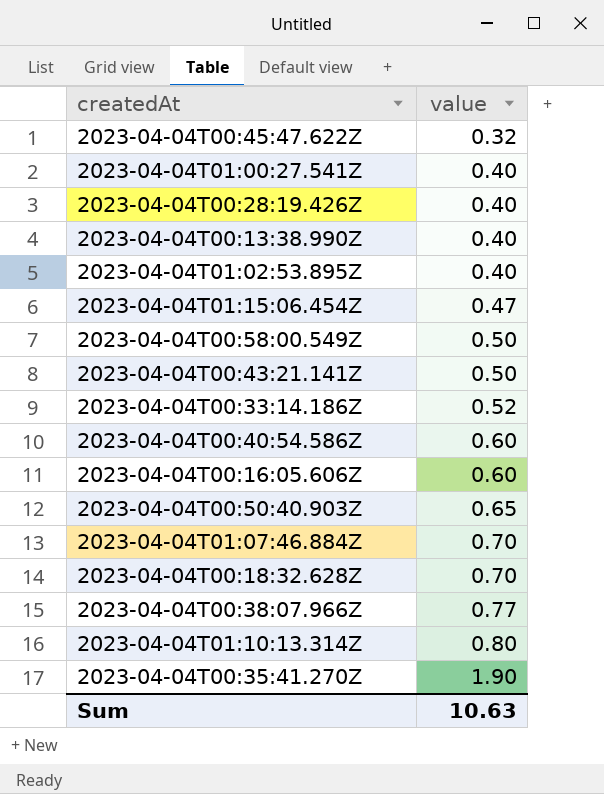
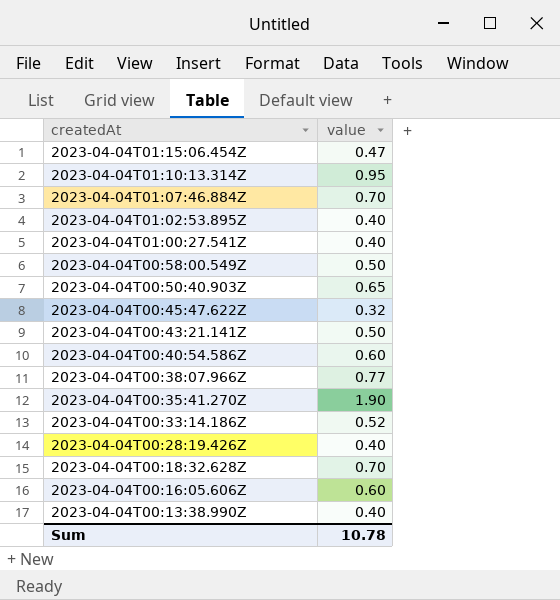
row order: value ascending -> createdAt descending
2023-04-04T01:10:13.314Z | value: 0.80 -> 0.95
Sum | value: 10.63 -> 10.78

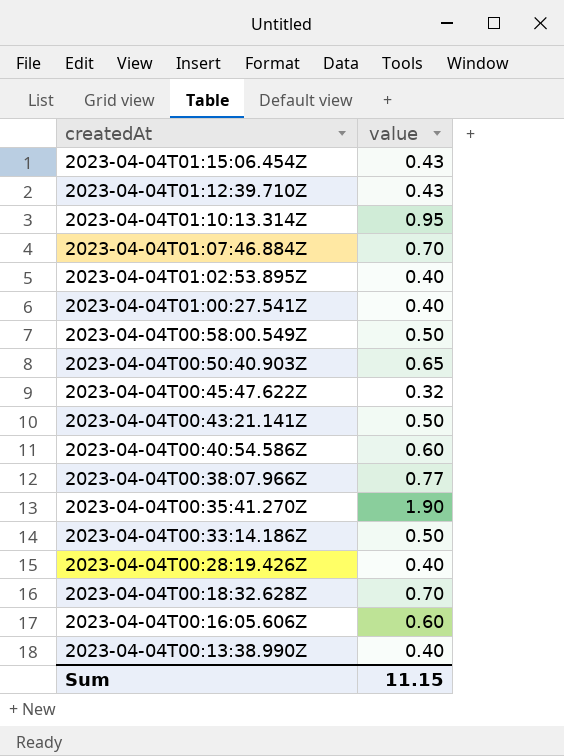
2023-04-04T01:15:06.454Z | value: 0.47 -> 0.43
row 2023-04-04T01:12:39.710Z: none -> 0.43
2023-04-04T00:33:14.186Z | value: 0.52 -> 0.50
Sum | value: 10.78 -> 11.15

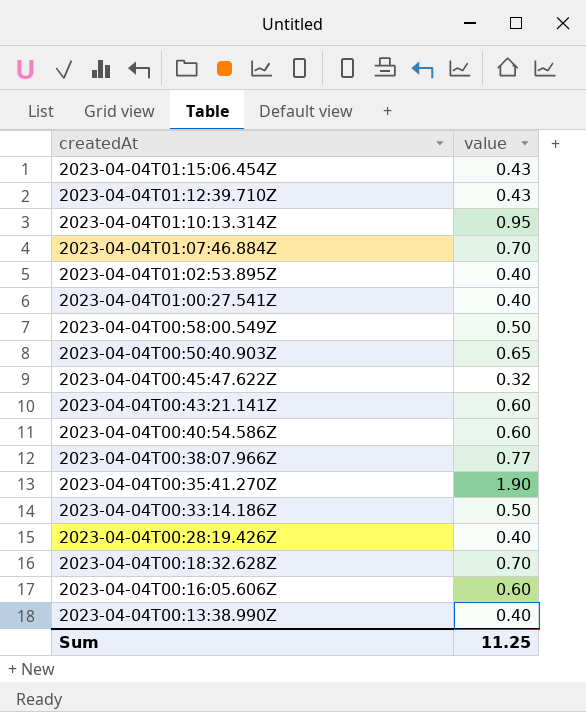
2023-04-04T00:43:21.141Z | value: 0.50 -> 0.60
Sum | value: 11.15 -> 11.25

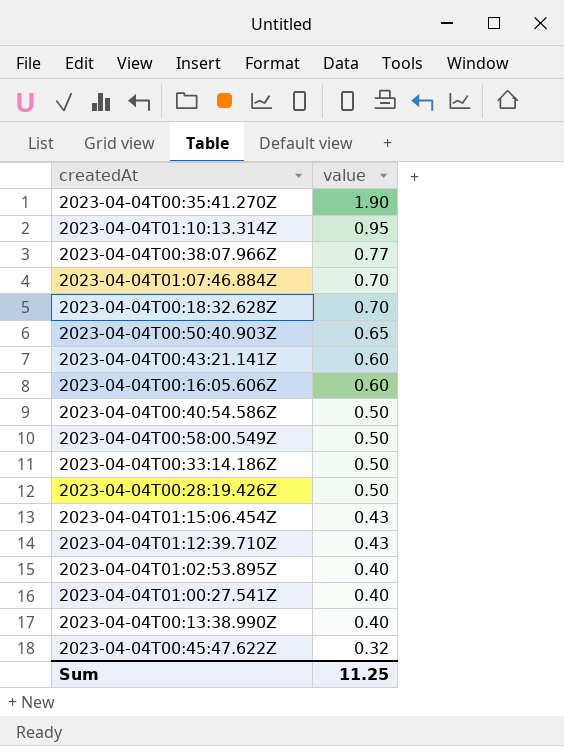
row order: createdAt descending -> value descending
2023-04-04T00:40:54.586Z | value: 0.60 -> 0.50
2023-04-04T00:28:19.426Z | value: 0.40 -> 0.50

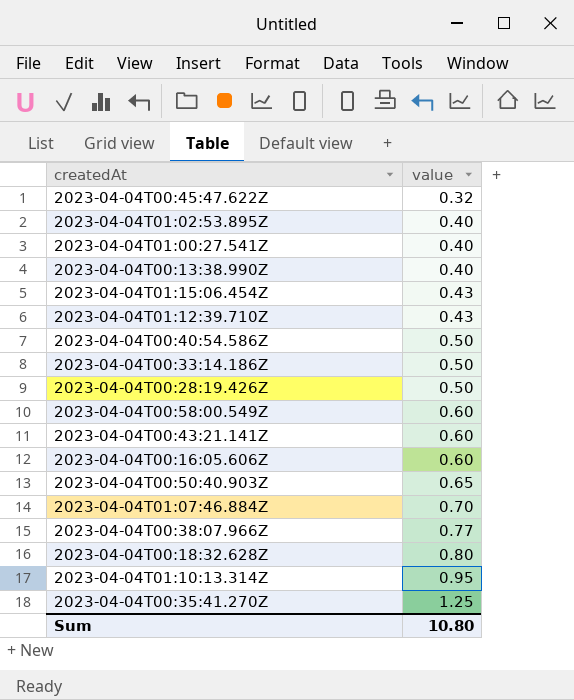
row order: value descending -> value ascending
2023-04-04T00:58:00.549Z | value: 0.50 -> 0.60
2023-04-04T00:18:32.628Z | value: 0.70 -> 0.80
2023-04-04T00:35:41.270Z | value: 1.90 -> 1.25
Sum | value: 11.25 -> 10.80

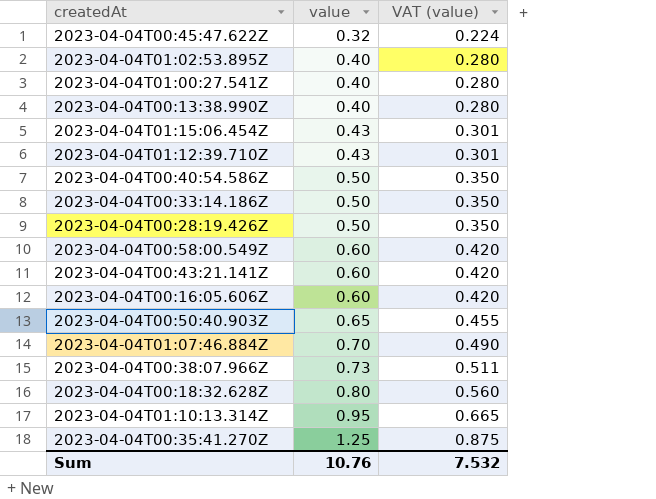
column VAT (value) | formula: none -> [value] * 0.7
2023-04-04T00:38:07.966Z | value: 0.77 -> 0.73
Sum | value: 10.80 -> 10.76

